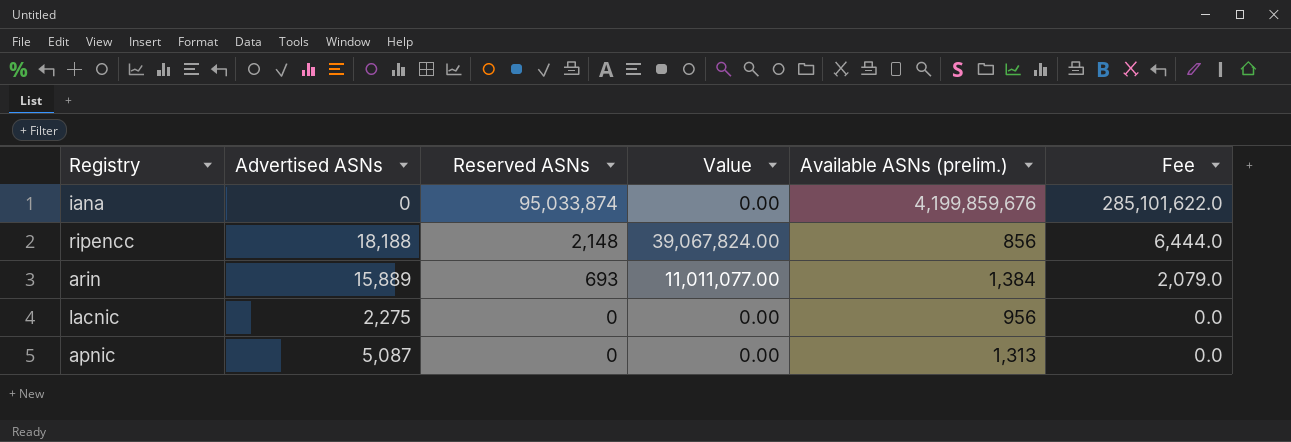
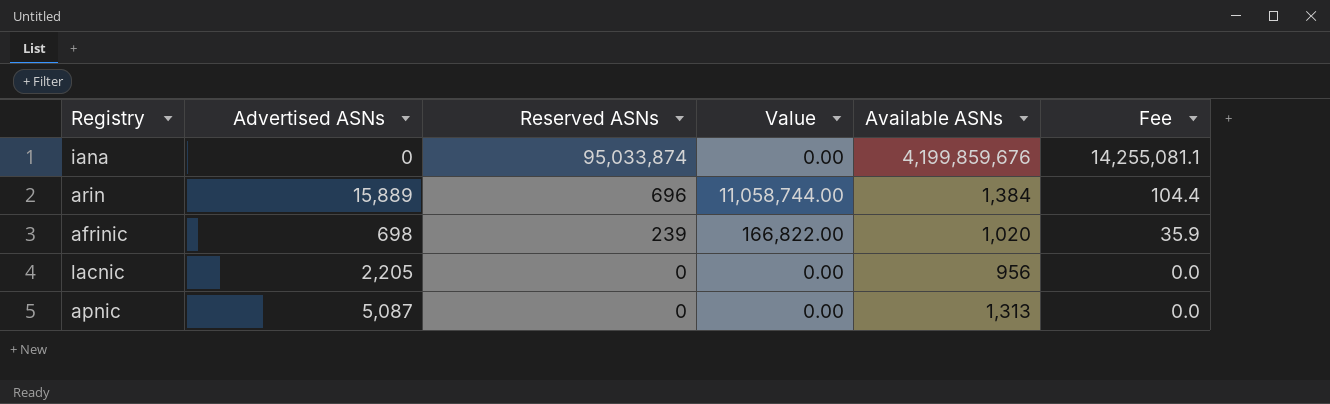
column name: Available ASNs (prelim.) -> Available ASNs
column Fee | formula: [Reserved ASNs] * 3 -> [Reserved ASNs] * 0.15
row ripencc: 18,188 | 2,148 | 39,067,824.00 | 856 | 6,444.0 -> none
arin | Reserved ASNs: 693 -> 696
arin | Value: 11,011,077.00 -> 11,058,744.00
row afrinic: none -> 698 | 239 | 166,822.00 | 1,020 | 35.9
lacnic | Advertised ASNs: 2,275 -> 2,205

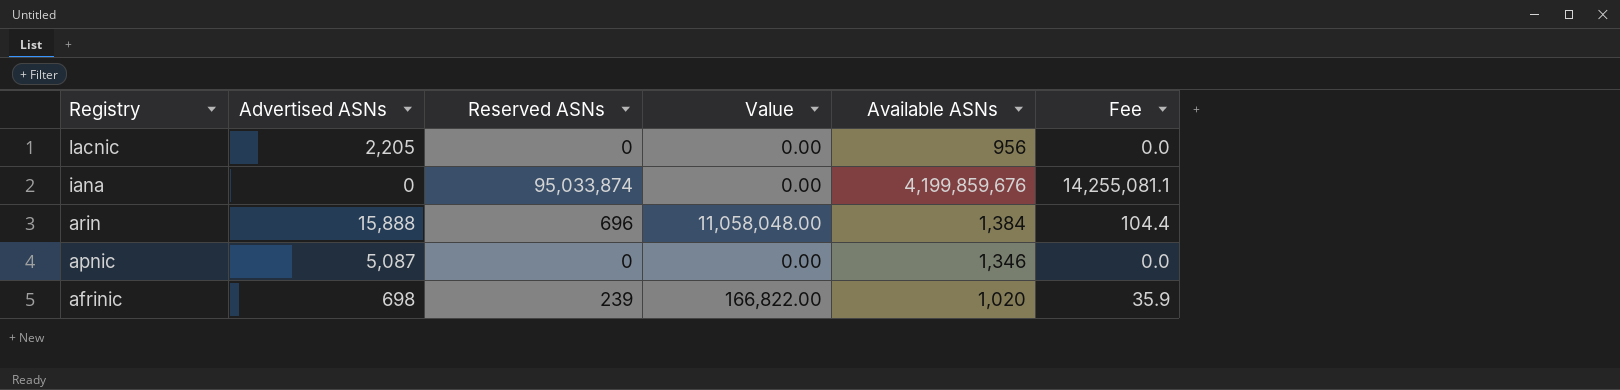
row order: Reserved ASNs descending -> Registry descending
arin | Advertised ASNs: 15,889 -> 15,888
arin | Value: 11,058,744.00 -> 11,058,048.00
apnic | Available ASNs: 1,313 -> 1,346

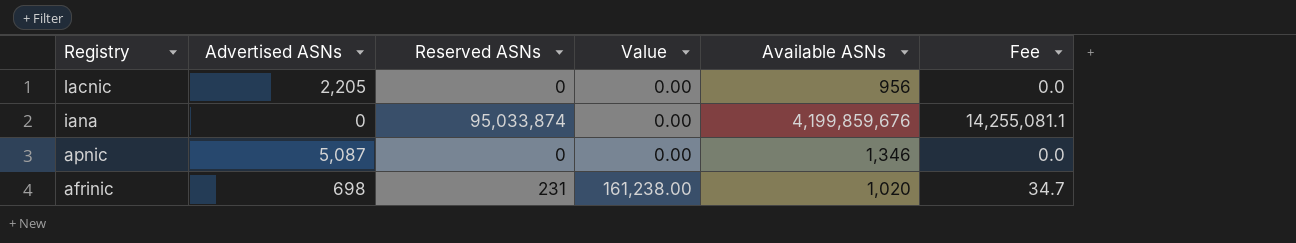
row arin: 15,888 | 696 | 11,058,048.00 | 1,384 | 104.4 -> none
afrinic | Reserved ASNs: 239 -> 231
afrinic | Value: 166,822.00 -> 161,238.00
afrinic | Fee: 35.9 -> 34.7

